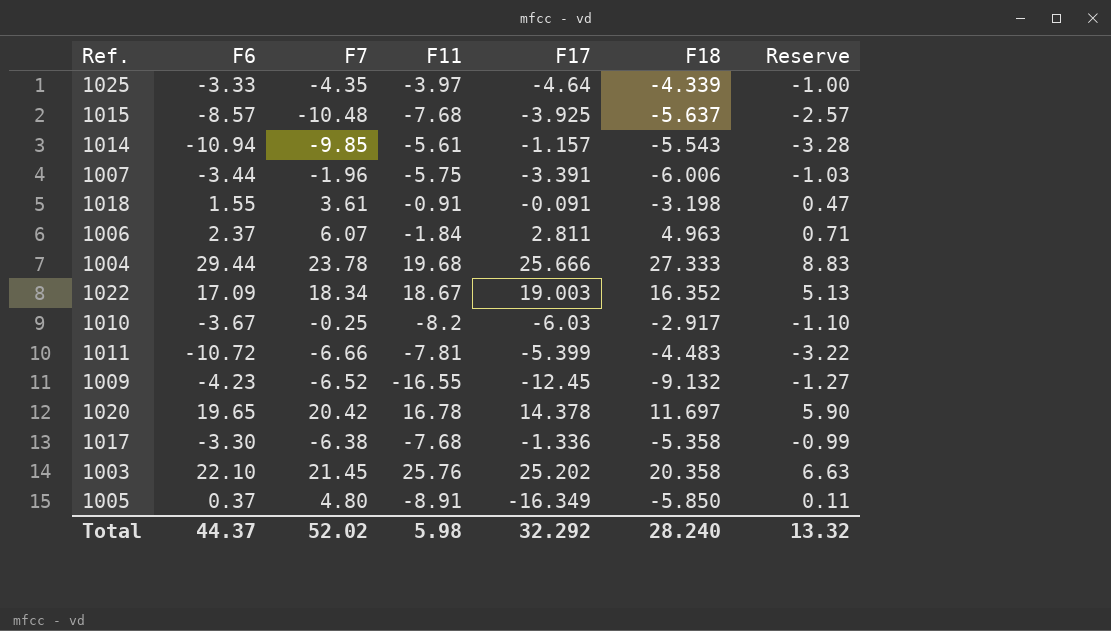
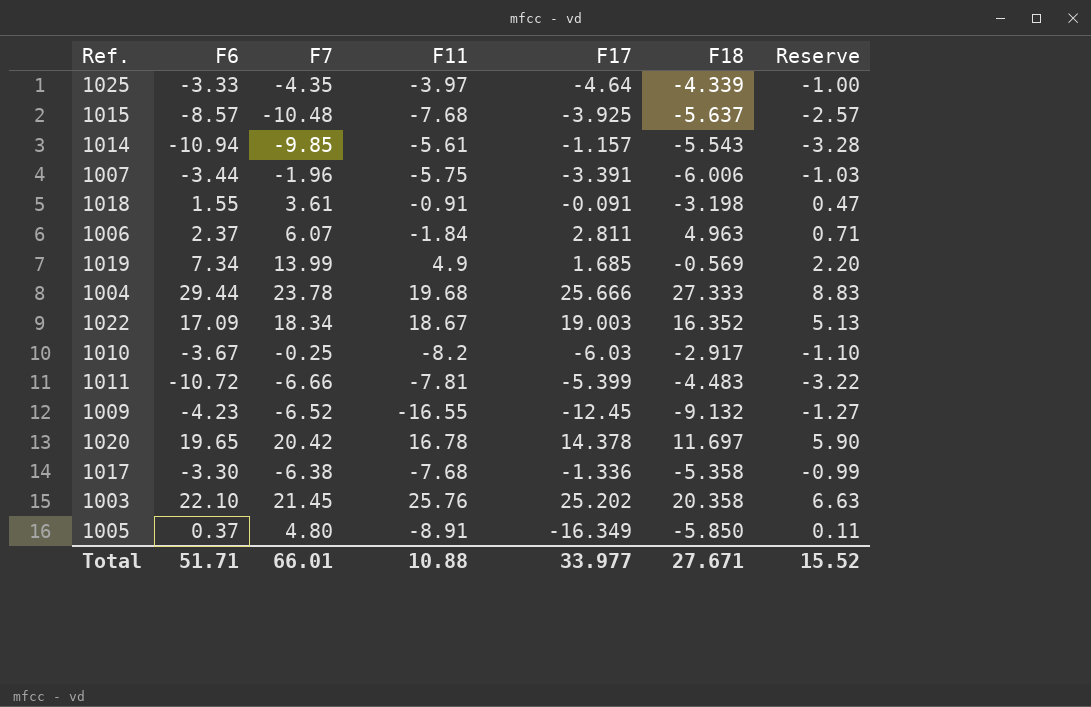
row 1019: none -> 7.34 | 13.99 | 4.9 | 1.685 | -0.569 | 2.20
Total | F6: 44.37 -> 51.71
Total | F7: 52.02 -> 66.01
Total | F11: 5.98 -> 10.88
Total | F17: 32.292 -> 33.977
Total | F18: 28.240 -> 27.671
Total | Reserve: 13.32 -> 15.52

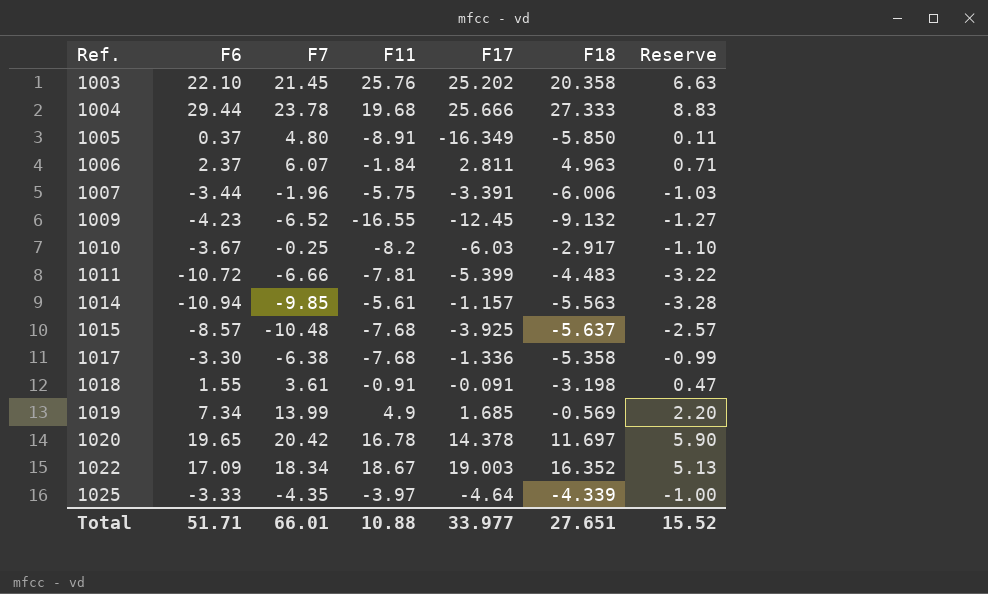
row order: none -> Ref. ascending
1014 | F18: -5.543 -> -5.563
Total | F18: 27.671 -> 27.651

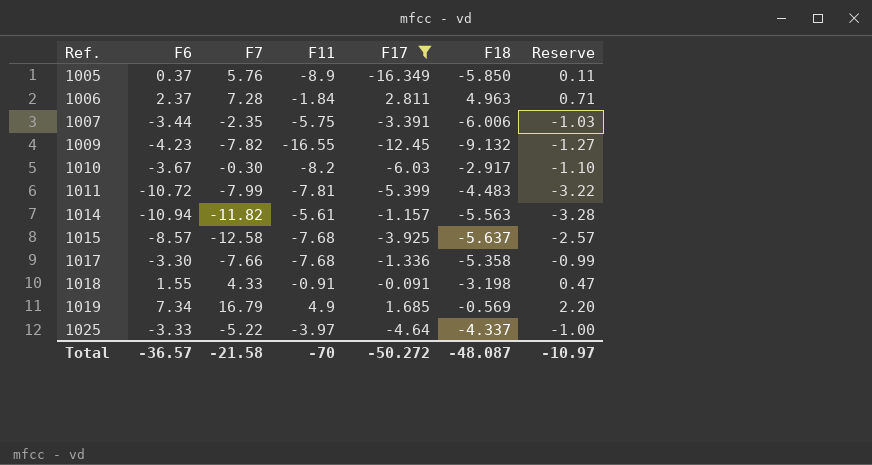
filter: none -> F17 <= 2.811
1005 | F7: 4.80 -> 5.76
1005 | F11: -8.91 -> -8.9
1006 | F7: 6.07 -> 7.28
1007 | F7: -1.96 -> -2.35
1009 | F7: -6.52 -> -7.82
1010 | F7: -0.25 -> -0.30
1011 | F7: -6.66 -> -7.99
1014 | F7: -9.85 -> -11.82
1015 | F7: -10.48 -> -12.58
1017 | F7: -6.38 -> -7.66
1018 | F7: 3.61 -> 4.33
1019 | F7: 13.99 -> 16.79
1025 | F7: -4.35 -> -5.22
1025 | F18: -4.339 -> -4.337
Total | F6: 51.71 -> -36.57
Total | F7: 66.01 -> -21.58
Total | F11: 10.88 -> -70
Total | F17: 33.977 -> -50.272
Total | F18: 27.651 -> -48.087
Total | Reserve: 15.52 -> -10.97

